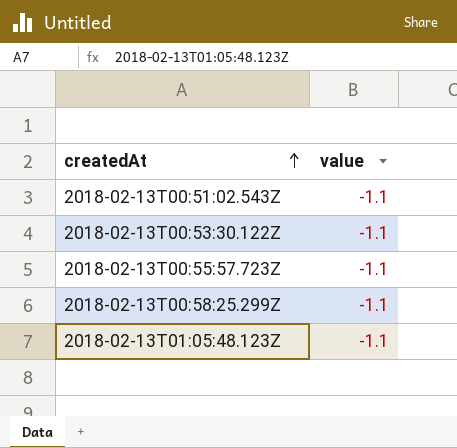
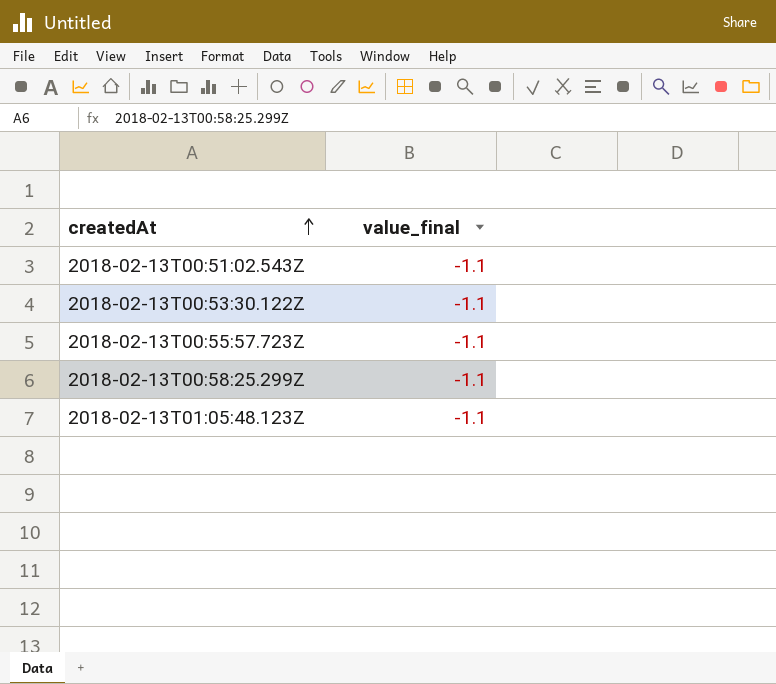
column name: value -> value_final

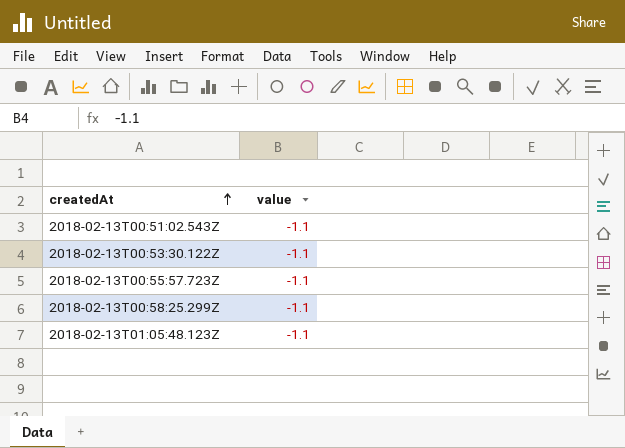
column name: value_final -> value

